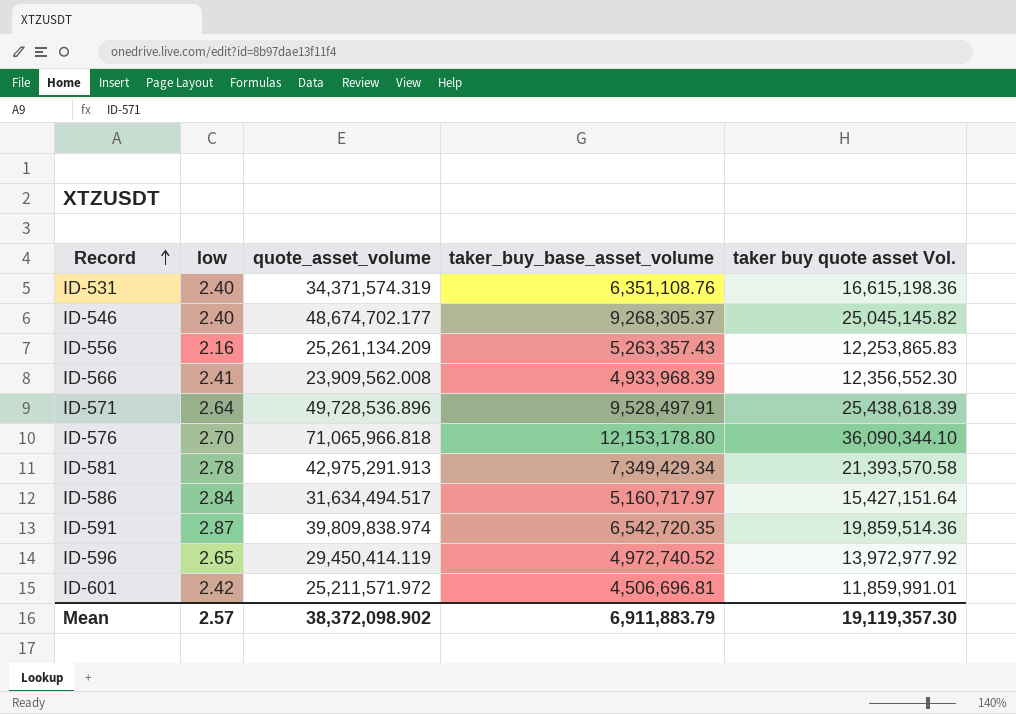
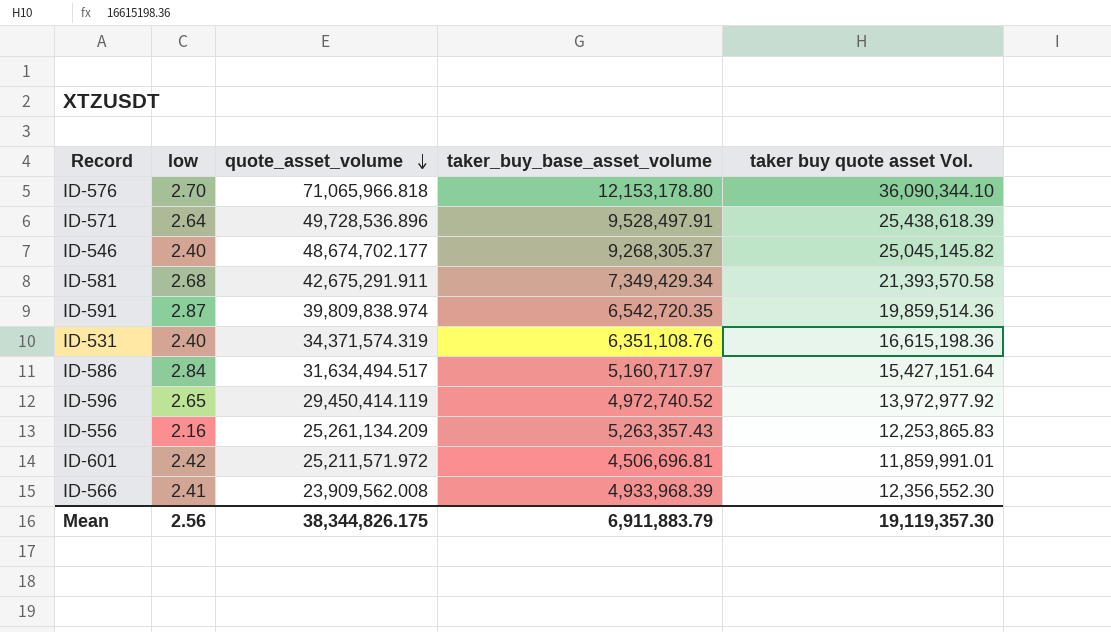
row order: Record ascending -> quote_asset_volume descending
ID-581 | low: 2.78 -> 2.68
ID-581 | quote_asset_volume: 42,975,291.913 -> 42,675,291.911
Mean | low: 2.57 -> 2.56
Mean | quote_asset_volume: 38,372,098.902 -> 38,344,826.175

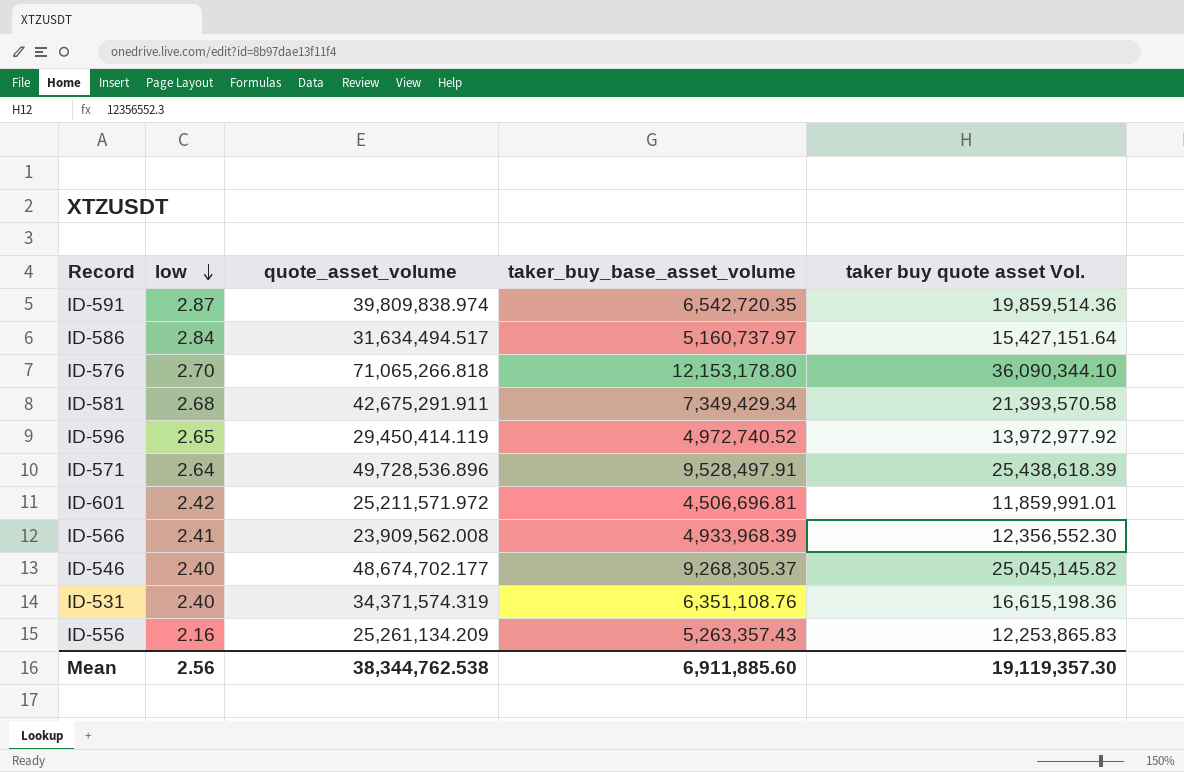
row order: quote_asset_volume descending -> low descending
ID-586 | taker_buy_base_asset_volume: 5,160,717.97 -> 5,160,737.97
ID-576 | quote_asset_volume: 71,065,966.818 -> 71,065,266.818
Mean | quote_asset_volume: 38,344,826.175 -> 38,344,762.538
Mean | taker_buy_base_asset_volume: 6,911,883.79 -> 6,911,885.60

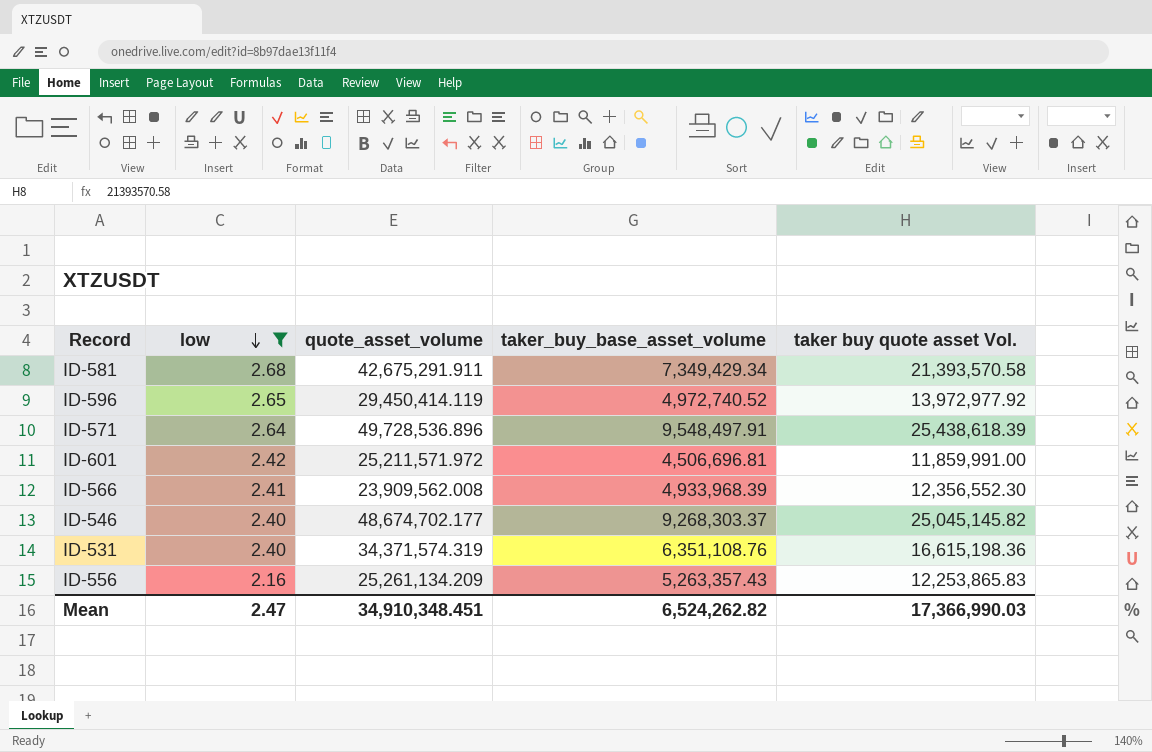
filter: none -> low <= 2.68
ID-571 | taker_buy_base_asset_volume: 9,528,497.91 -> 9,548,497.91
ID-601 | taker buy quote asset Vol.: 11,859,991.01 -> 11,859,991.00
ID-546 | taker_buy_base_asset_volume: 9,268,305.37 -> 9,268,303.37
Mean | low: 2.56 -> 2.47
Mean | quote_asset_volume: 38,344,762.538 -> 34,910,348.451
Mean | taker_buy_base_asset_volume: 6,911,885.60 -> 6,524,262.82
Mean | taker buy quote asset Vol.: 19,119,357.30 -> 17,366,990.03

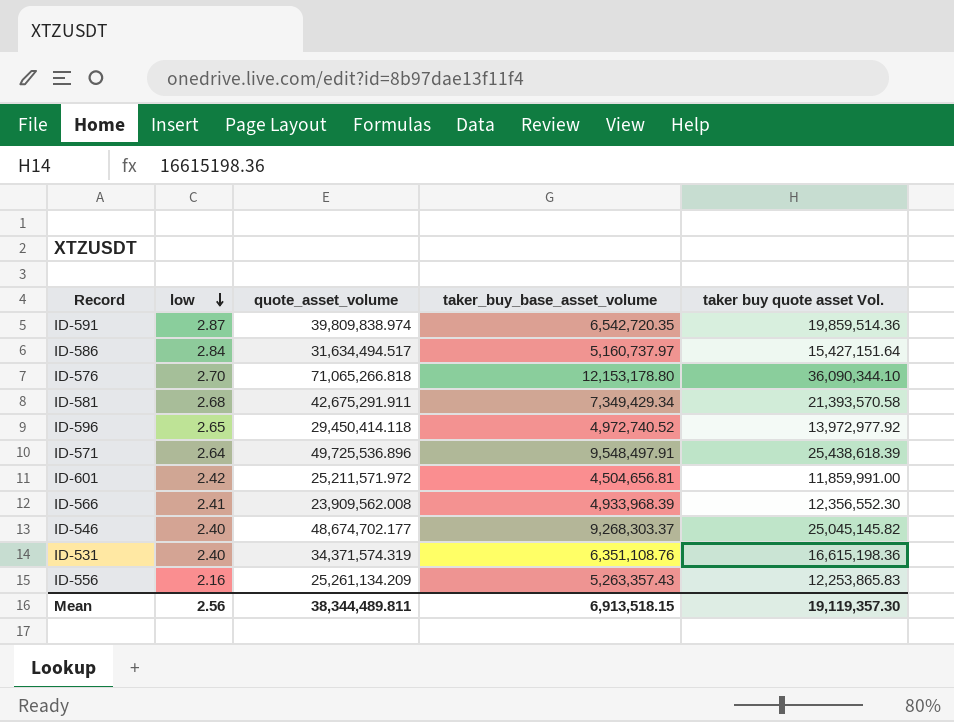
filter: low <= 2.68 -> none
ID-596 | quote_asset_volume: 29,450,414.119 -> 29,450,414.118
ID-571 | quote_asset_volume: 49,728,536.896 -> 49,725,536.896
ID-601 | taker_buy_base_asset_volume: 4,506,696.81 -> 4,504,656.81
Mean | low: 2.47 -> 2.56
Mean | quote_asset_volume: 34,910,348.451 -> 38,344,489.811
Mean | taker_buy_base_asset_volume: 6,524,262.82 -> 6,913,518.15
Mean | taker buy quote asset Vol.: 17,366,990.03 -> 19,119,357.30

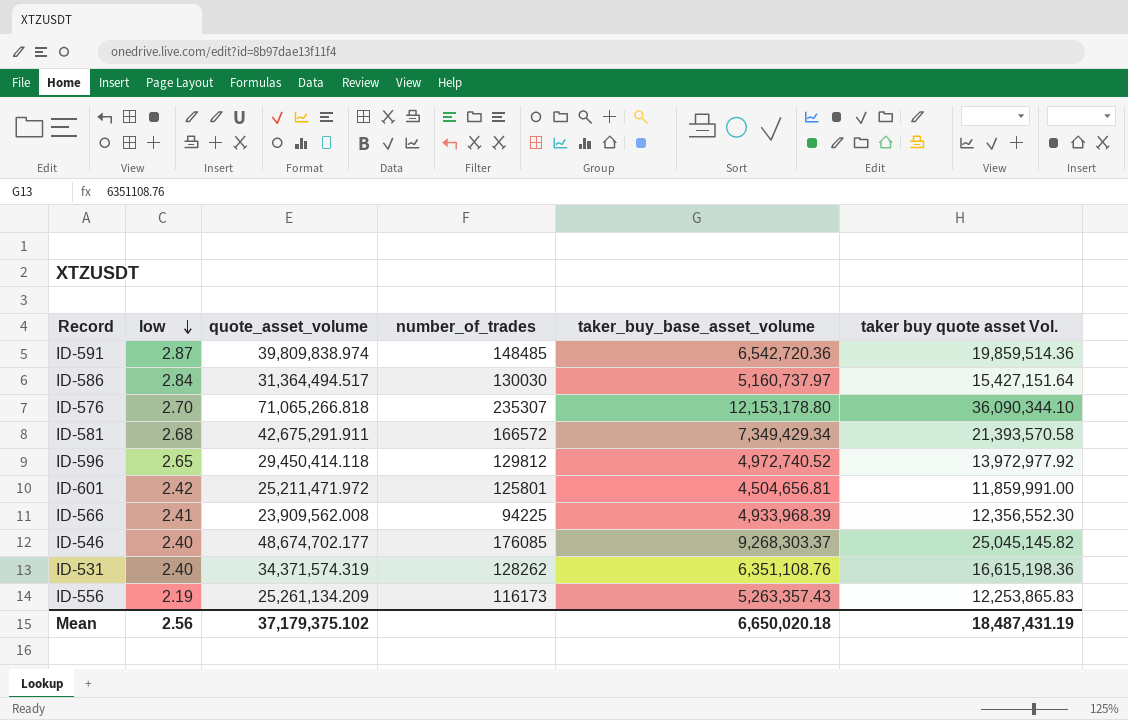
column number_of_trades | position: none -> 4
row ID-571: 2.64 | 49,725,536.896 | 9,548,497.91 | 25,438,618.39 -> none
ID-591 | taker_buy_base_asset_volume: 6,542,720.35 -> 6,542,720.36
ID-586 | quote_asset_volume: 31,634,494.517 -> 31,364,494.517
ID-601 | quote_asset_volume: 25,211,571.972 -> 25,211,471.972
ID-556 | low: 2.16 -> 2.19
Mean | quote_asset_volume: 38,344,489.811 -> 37,179,375.102
Mean | taker_buy_base_asset_volume: 6,913,518.15 -> 6,650,020.18
Mean | taker buy quote asset Vol.: 19,119,357.30 -> 18,487,431.19

